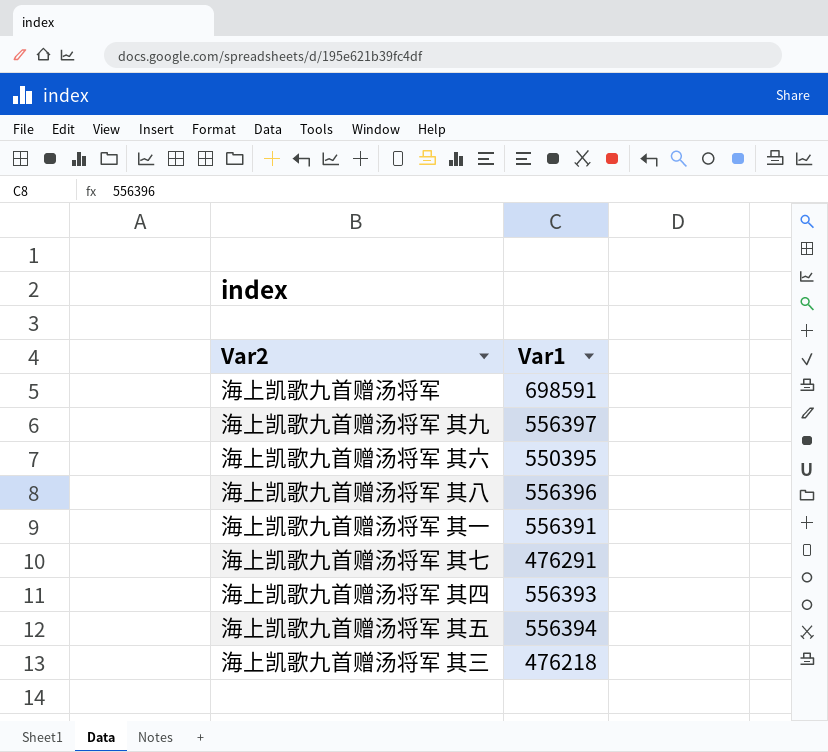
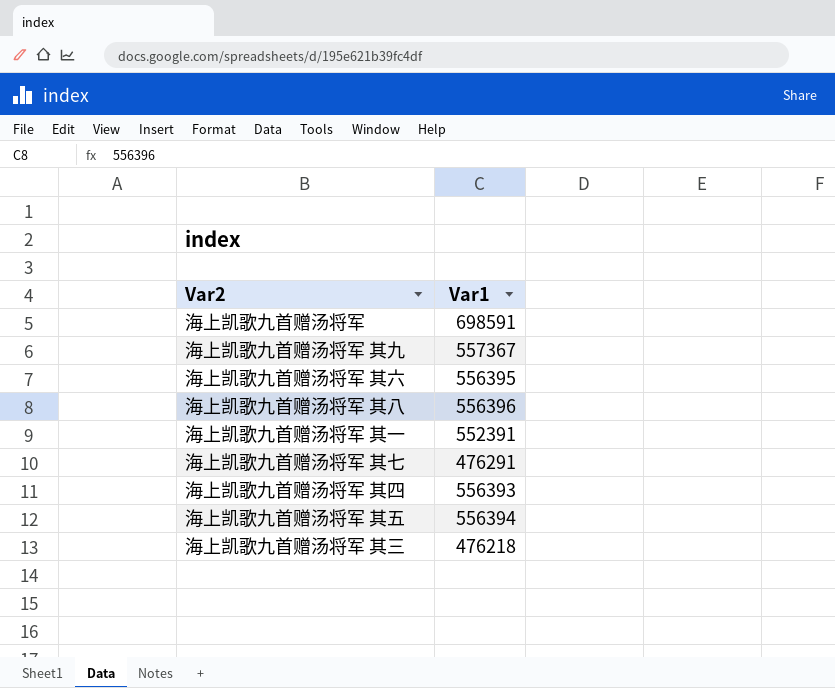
海上凯歌九首赠汤将军 其九 | Var1: 556397 -> 557367
海上凯歌九首赠汤将军 其六 | Var1: 550395 -> 556395
海上凯歌九首赠汤将军 其一 | Var1: 556391 -> 552391

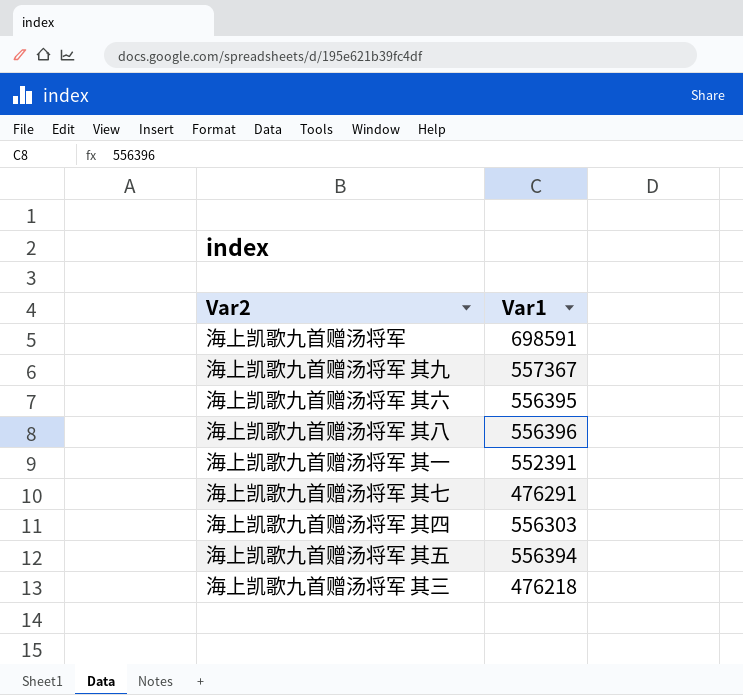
海上凯歌九首赠汤将军 其四 | Var1: 556393 -> 556303

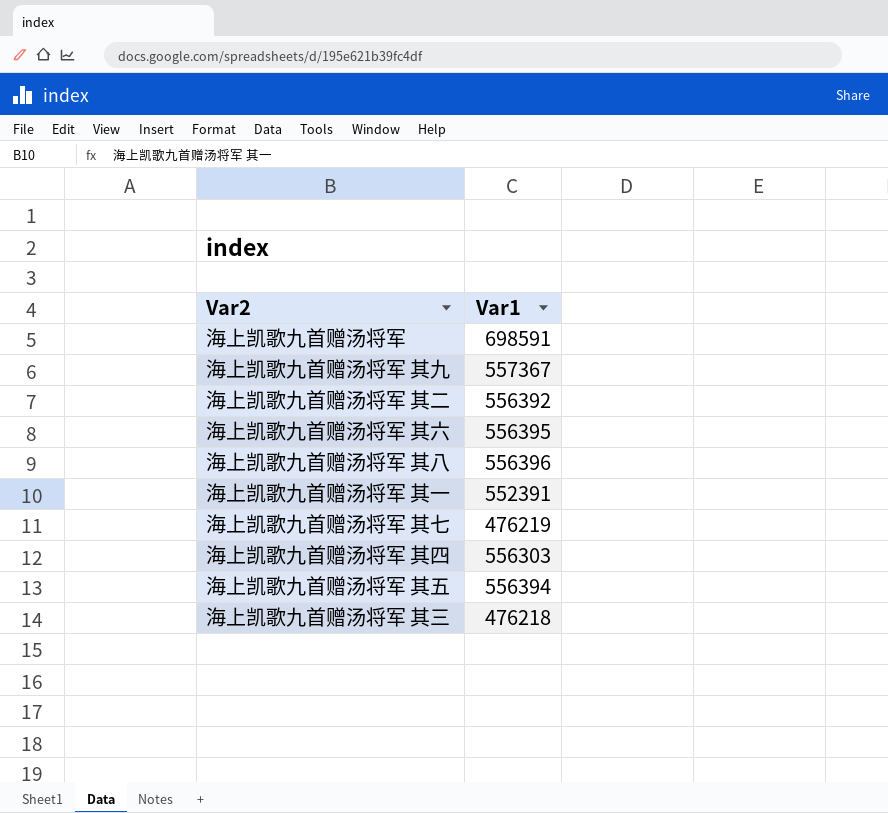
row 海上凯歌九首赠汤将军 其二: none -> 556392
海上凯歌九首赠汤将军 其七 | Var1: 476291 -> 476219

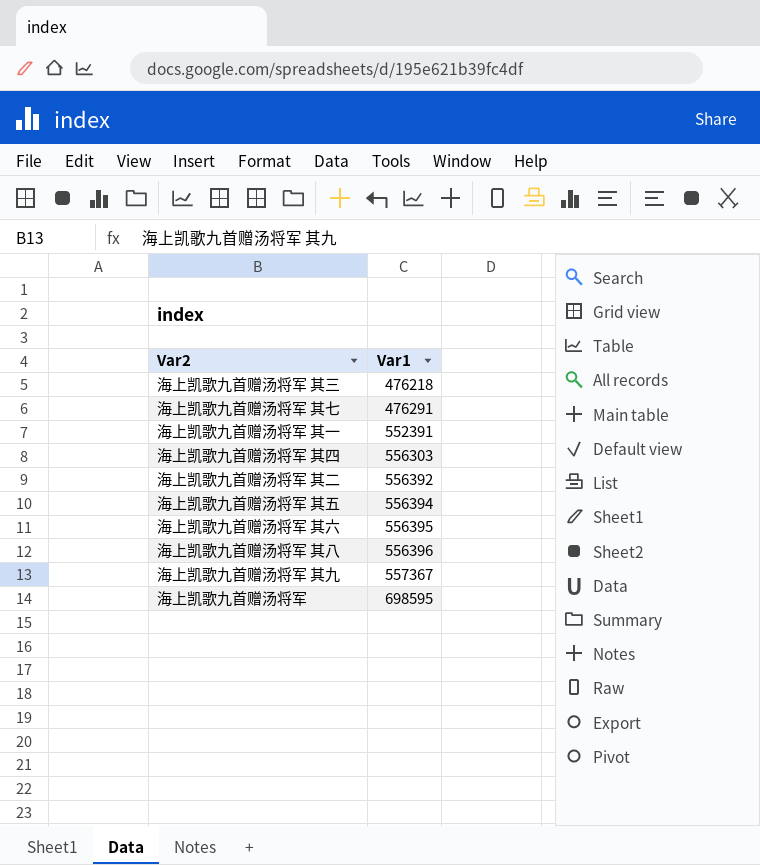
row order: none -> Var1 ascending
海上凯歌九首赠汤将军 其七 | Var1: 476219 -> 476291
海上凯歌九首赠汤将军 | Var1: 698591 -> 698595

